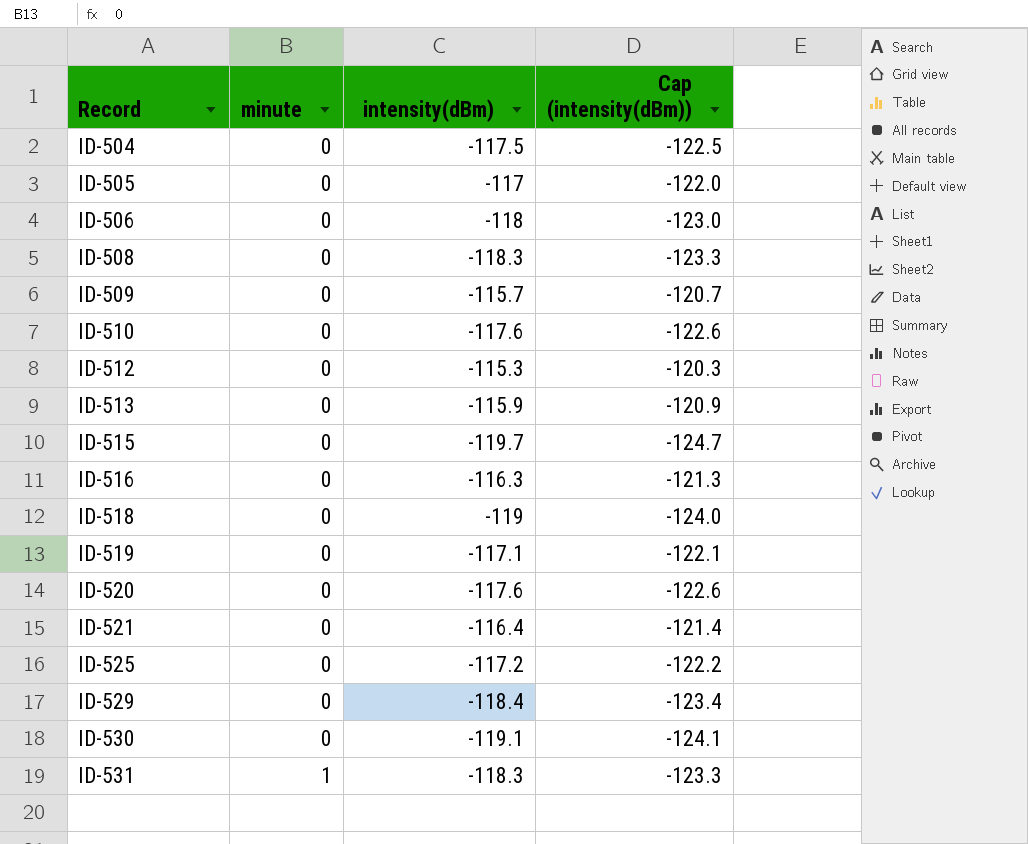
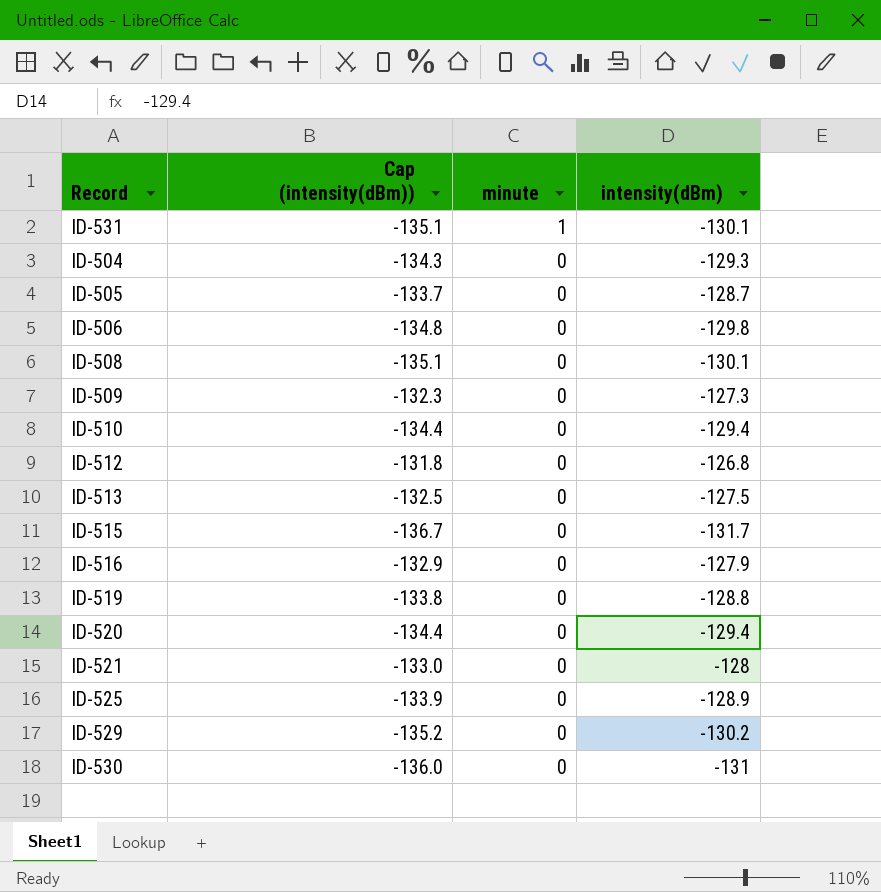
row order: Record ascending -> minute descending
column Cap (intensity(dBm)) | position: 4 -> 2
row ID-518: 0 | -119 | -124.0 -> none
ID-531 | Cap (intensity(dBm)): -123.3 -> -135.1
ID-531 | intensity(dBm): -118.3 -> -130.1
ID-504 | Cap (intensity(dBm)): -122.5 -> -134.3
ID-504 | intensity(dBm): -117.5 -> -129.3
ID-505 | Cap (intensity(dBm)): -122.0 -> -133.7
ID-505 | intensity(dBm): -117 -> -128.7
ID-506 | Cap (intensity(dBm)): -123.0 -> -134.8
ID-506 | intensity(dBm): -118 -> -129.8
ID-508 | Cap (intensity(dBm)): -123.3 -> -135.1
ID-508 | intensity(dBm): -118.3 -> -130.1
ID-509 | Cap (intensity(dBm)): -120.7 -> -132.3
ID-509 | intensity(dBm): -115.7 -> -127.3
ID-510 | Cap (intensity(dBm)): -122.6 -> -134.4
ID-510 | intensity(dBm): -117.6 -> -129.4
ID-512 | Cap (intensity(dBm)): -120.3 -> -131.8
ID-512 | intensity(dBm): -115.3 -> -126.8
ID-513 | Cap (intensity(dBm)): -120.9 -> -132.5
ID-513 | intensity(dBm): -115.9 -> -127.5
ID-515 | Cap (intensity(dBm)): -124.7 -> -136.7
ID-515 | intensity(dBm): -119.7 -> -131.7
ID-516 | Cap (intensity(dBm)): -121.3 -> -132.9
ID-516 | intensity(dBm): -116.3 -> -127.9
ID-519 | Cap (intensity(dBm)): -122.1 -> -133.8
ID-519 | intensity(dBm): -117.1 -> -128.8
ID-520 | Cap (intensity(dBm)): -122.6 -> -134.4
ID-520 | intensity(dBm): -117.6 -> -129.4
ID-521 | Cap (intensity(dBm)): -121.4 -> -133.0
ID-521 | intensity(dBm): -116.4 -> -128
ID-525 | Cap (intensity(dBm)): -122.2 -> -133.9
ID-525 | intensity(dBm): -117.2 -> -128.9
ID-529 | Cap (intensity(dBm)): -123.4 -> -135.2
ID-529 | intensity(dBm): -118.4 -> -130.2
ID-530 | Cap (intensity(dBm)): -124.1 -> -136.0
ID-530 | intensity(dBm): -119.1 -> -131

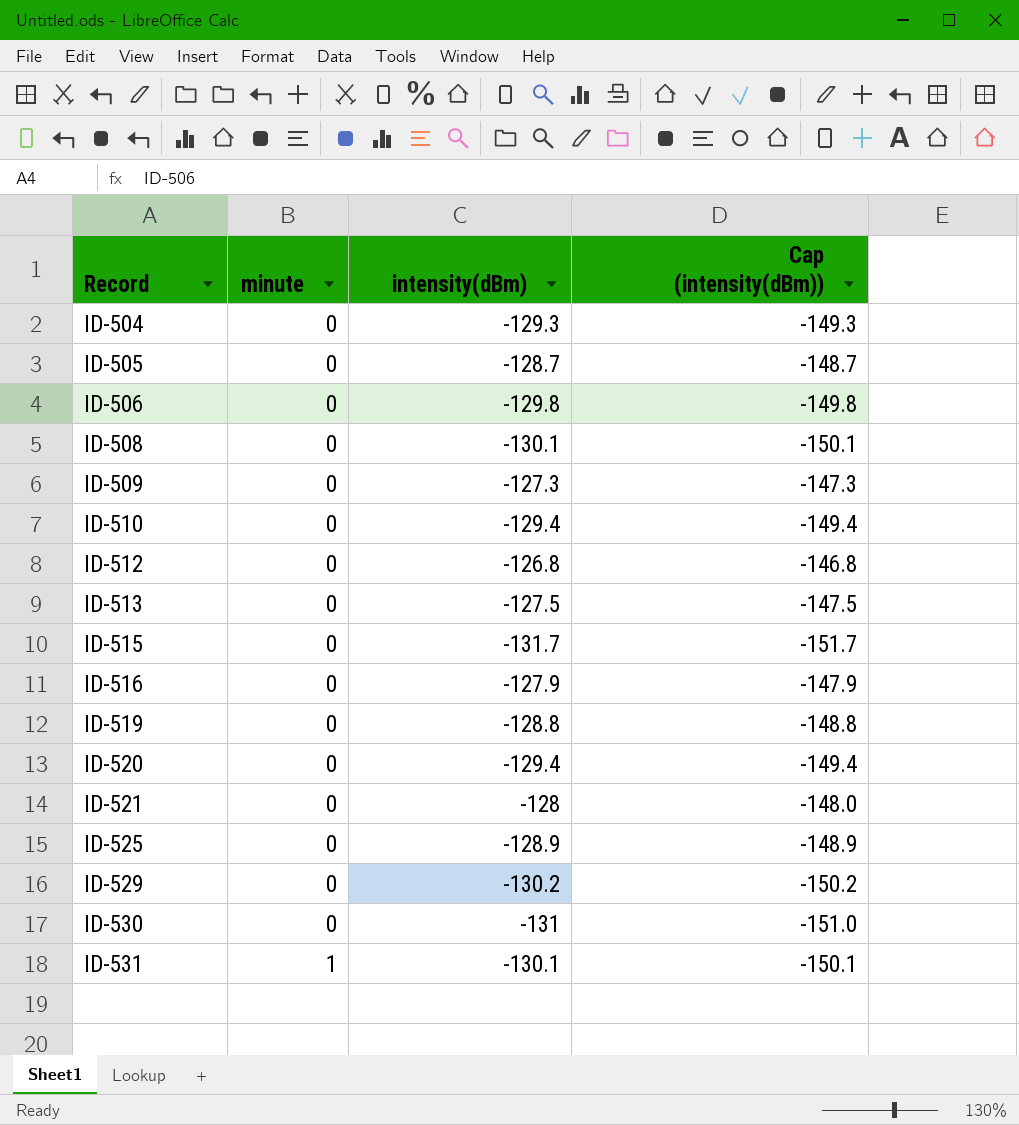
row order: minute descending -> Record ascending
column Cap (intensity(dBm)) | formula: [intensity(dBm)] - 5 -> [intensity(dBm)] - 20
column Cap (intensity(dBm)) | position: 2 -> 4

